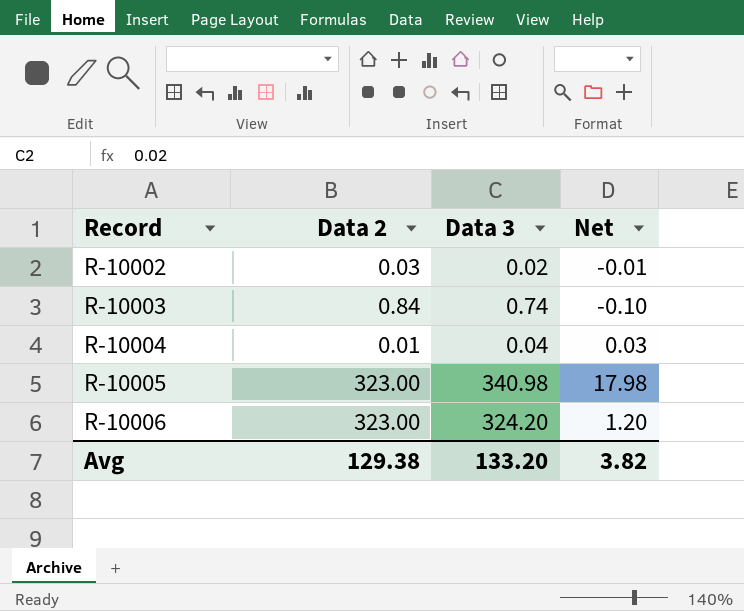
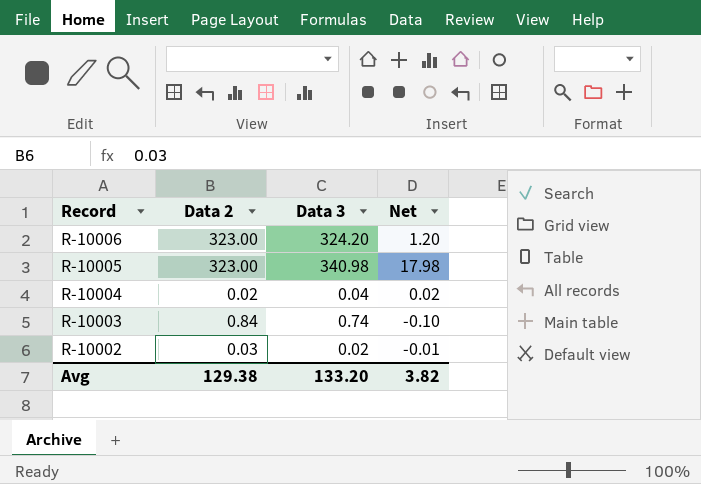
row order: Record ascending -> Record descending
R-10004 | Data 2: 0.01 -> 0.02
R-10004 | Net: 0.03 -> 0.02

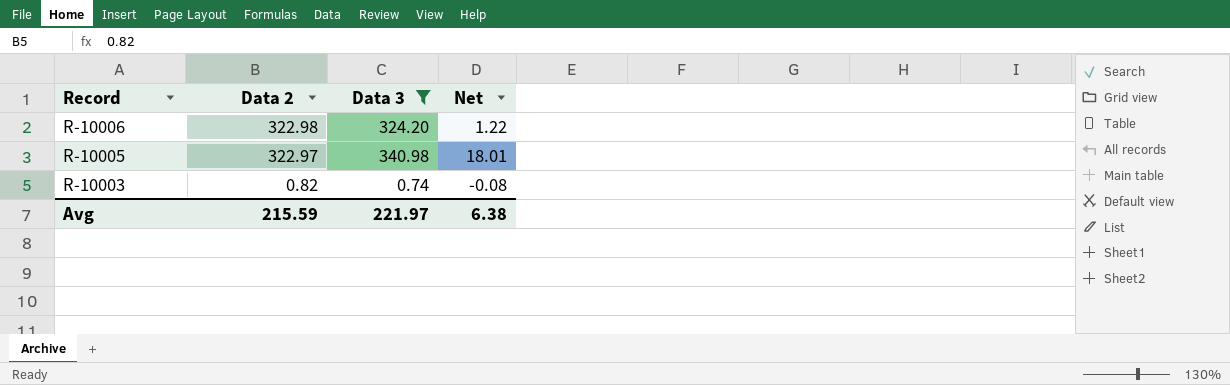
filter: none -> Data 3 >= 0.74
R-10006 | Data 2: 323.00 -> 322.98
R-10006 | Net: 1.20 -> 1.22
R-10005 | Data 2: 323.00 -> 322.97
R-10005 | Net: 17.98 -> 18.01
R-10003 | Data 2: 0.84 -> 0.82
R-10003 | Net: -0.10 -> -0.08
Avg | Data 2: 129.38 -> 215.59
Avg | Data 3: 133.20 -> 221.97
Avg | Net: 3.82 -> 6.38

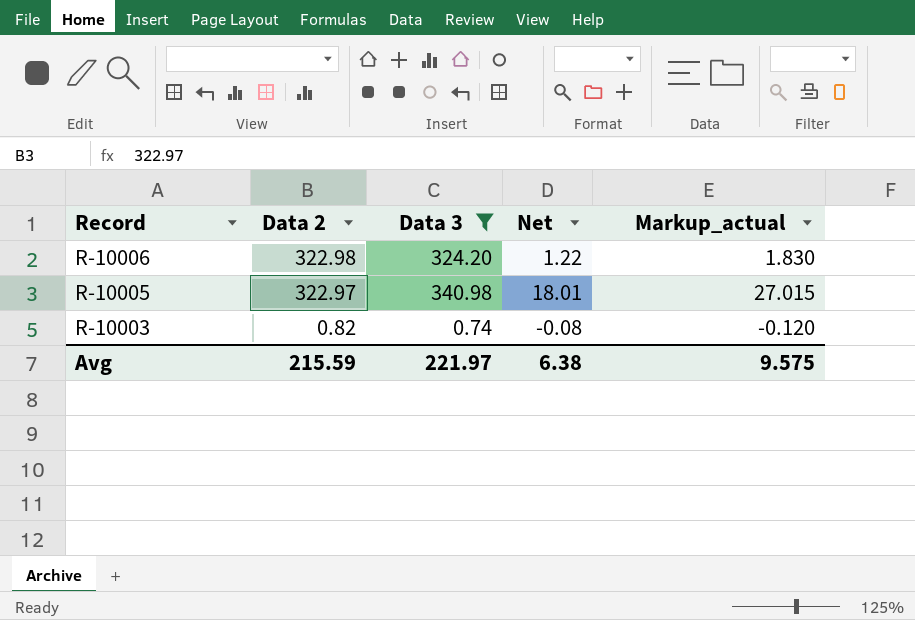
column Markup_actual | formula: none -> [Net] * 1.5

